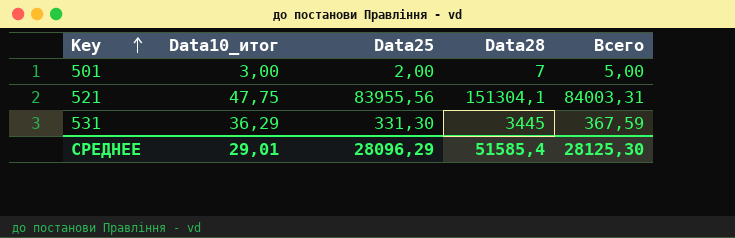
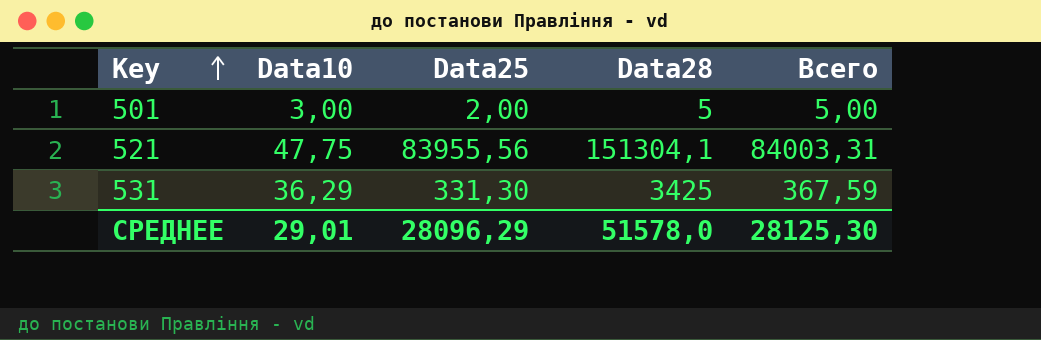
column name: Data10_итог -> Data10
501 | Data28: 7 -> 5
531 | Data28: 3445 -> 3425
СРЕДНЕЕ | Data28: 51585,4 -> 51578,0

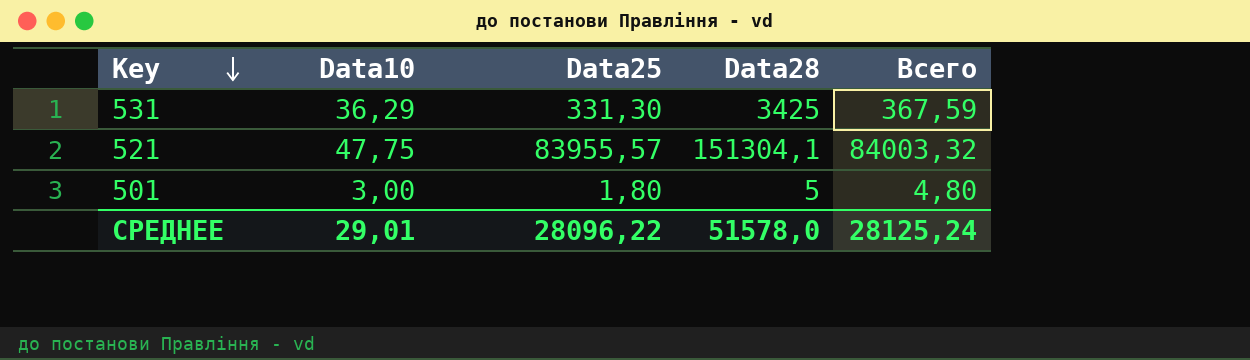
row order: Key ascending -> Key descending
521 | Data25: 83955,56 -> 83955,57
521 | Всего: 84003,31 -> 84003,32
501 | Data25: 2,00 -> 1,80
501 | Всего: 5,00 -> 4,80
СРЕДНЕЕ | Data25: 28096,29 -> 28096,22
СРЕДНЕЕ | Всего: 28125,30 -> 28125,24

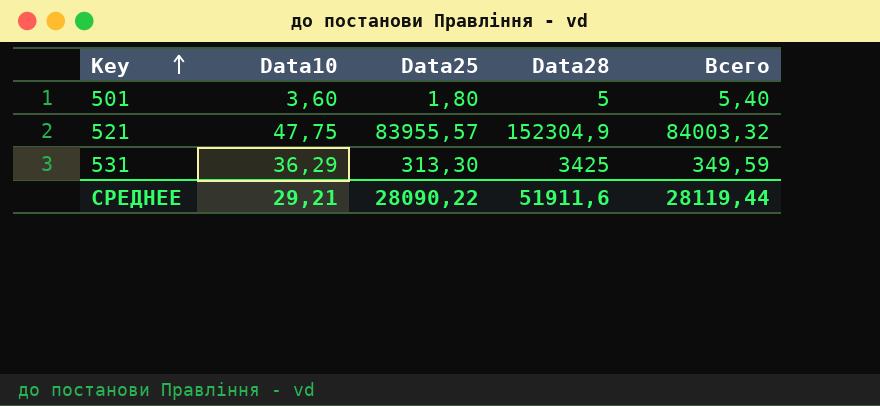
row order: Key descending -> Key ascending
501 | Data10: 3,00 -> 3,60
501 | Всего: 4,80 -> 5,40
521 | Data28: 151304,1 -> 152304,9
531 | Data25: 331,30 -> 313,30
531 | Всего: 367,59 -> 349,59
СРЕДНЕЕ | Data10: 29,01 -> 29,21
СРЕДНЕЕ | Data25: 28096,22 -> 28090,22
СРЕДНЕЕ | Data28: 51578,0 -> 51911,6
СРЕДНЕЕ | Всего: 28125,24 -> 28119,44

